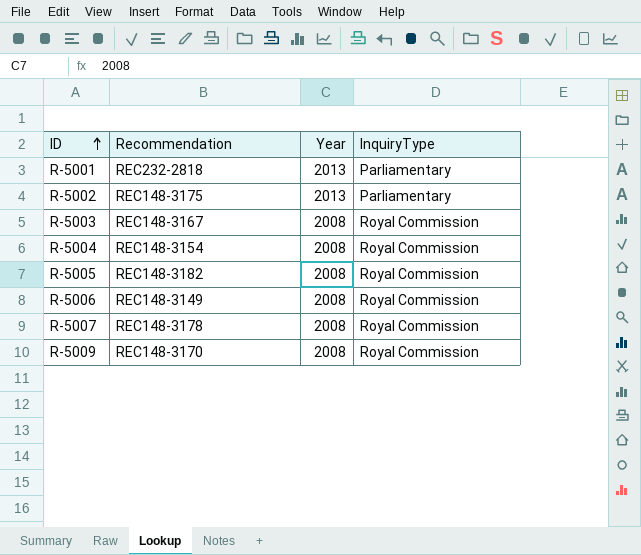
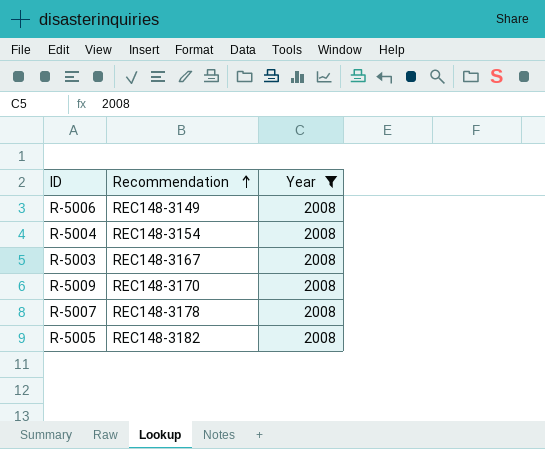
filter: none -> Year = 2008
row order: ID ascending -> Recommendation ascending
column InquiryType | position: 4 -> none

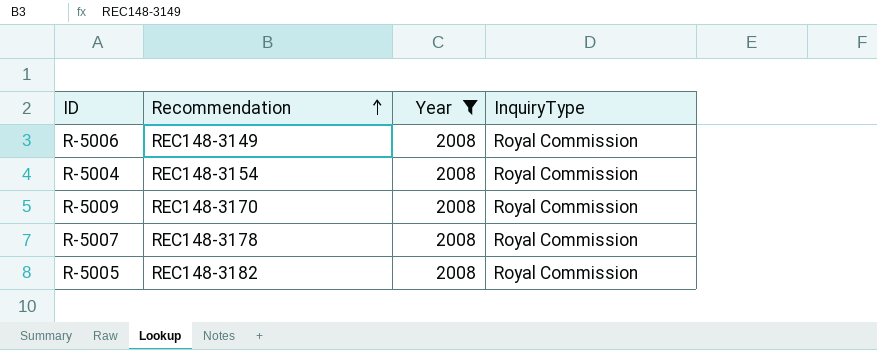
column InquiryType | position: none -> 4
row R-5003: REC148-3167 | 2008 -> none

